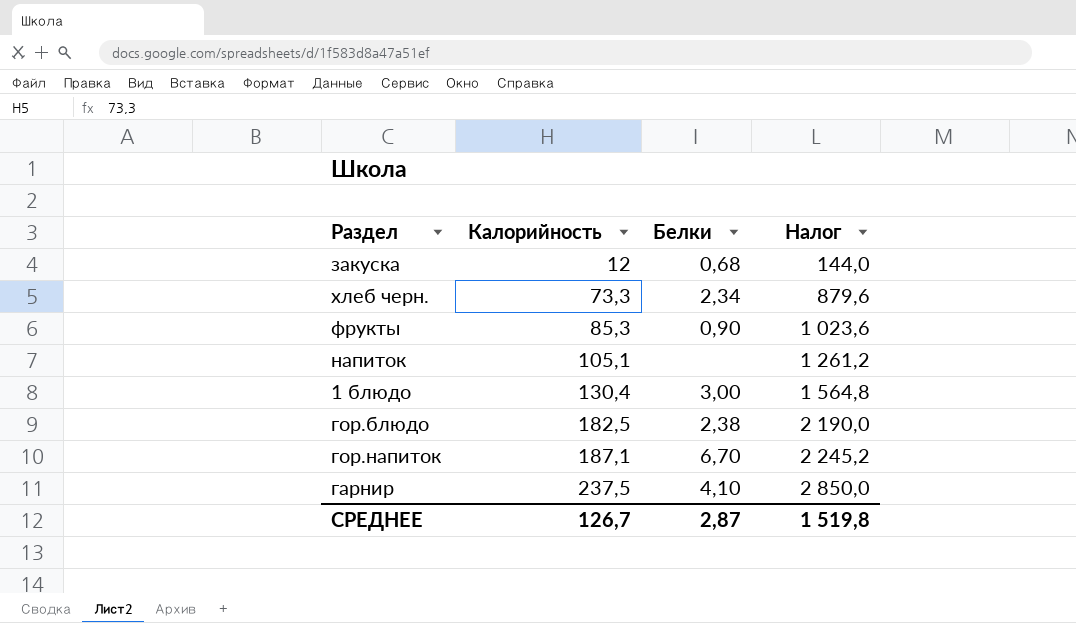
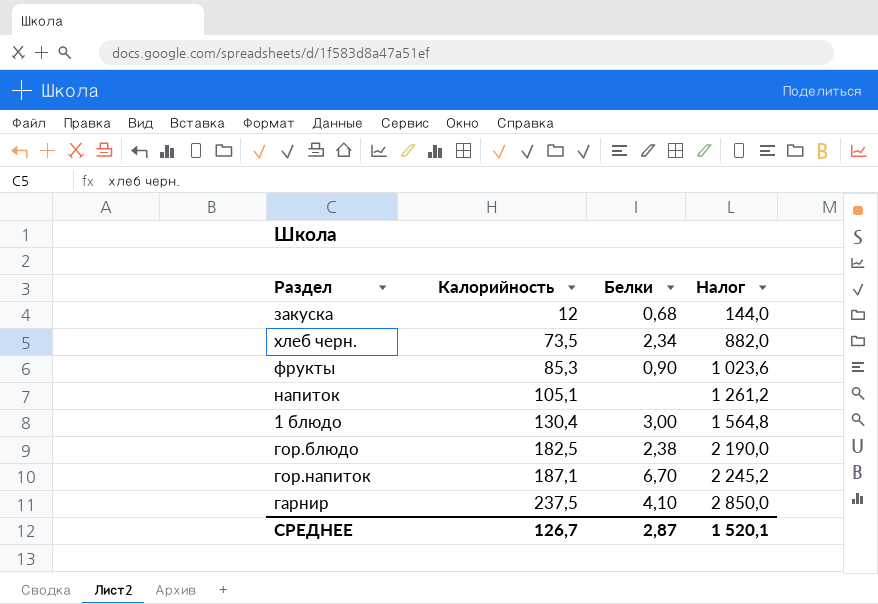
хлеб черн. | Калорийность: 73,3 -> 73,5
хлеб черн. | Налог: 879,6 -> 882,0
СРЕДНЕЕ | Налог: 1 519,8 -> 1 520,1

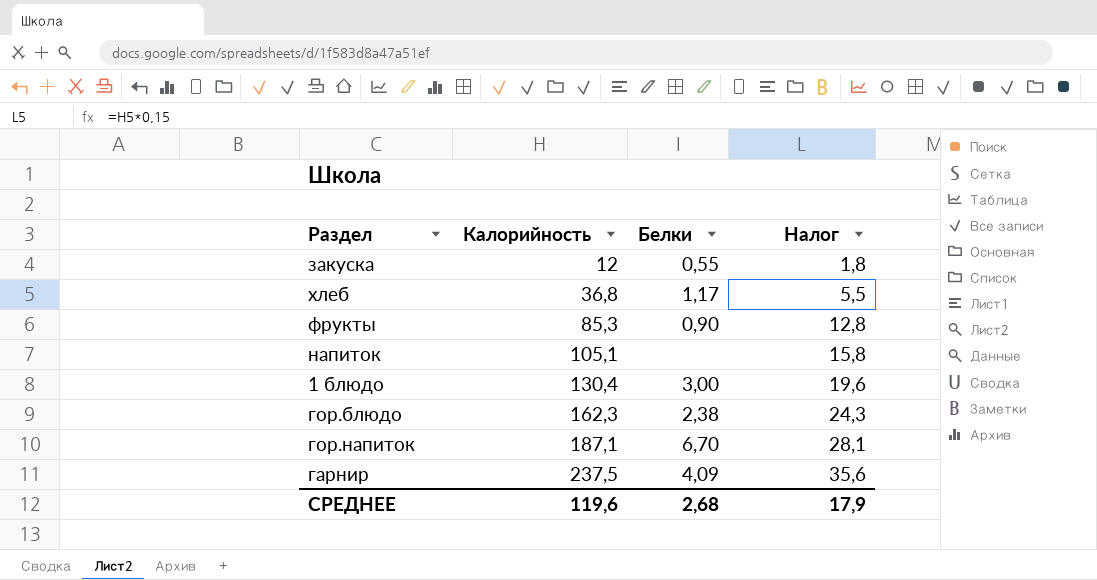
column Налог | formula: [Калорийность] * 12 -> [Калорийность] * 0,15
row хлеб черн.: 73,5 | 2,34 | 882,0 -> none
закуска | Белки: 0,68 -> 0,55
row хлеб: none -> 36,8 | 1,17 | 5,5
гор.блюдо | Калорийность: 182,5 -> 162,3
гарнир | Белки: 4,10 -> 4,09
СРЕДНЕЕ | Калорийность: 126,7 -> 119,6
СРЕДНЕЕ | Белки: 2,87 -> 2,68
СРЕДНЕЕ | Налог: 1 520,1 -> 17,9

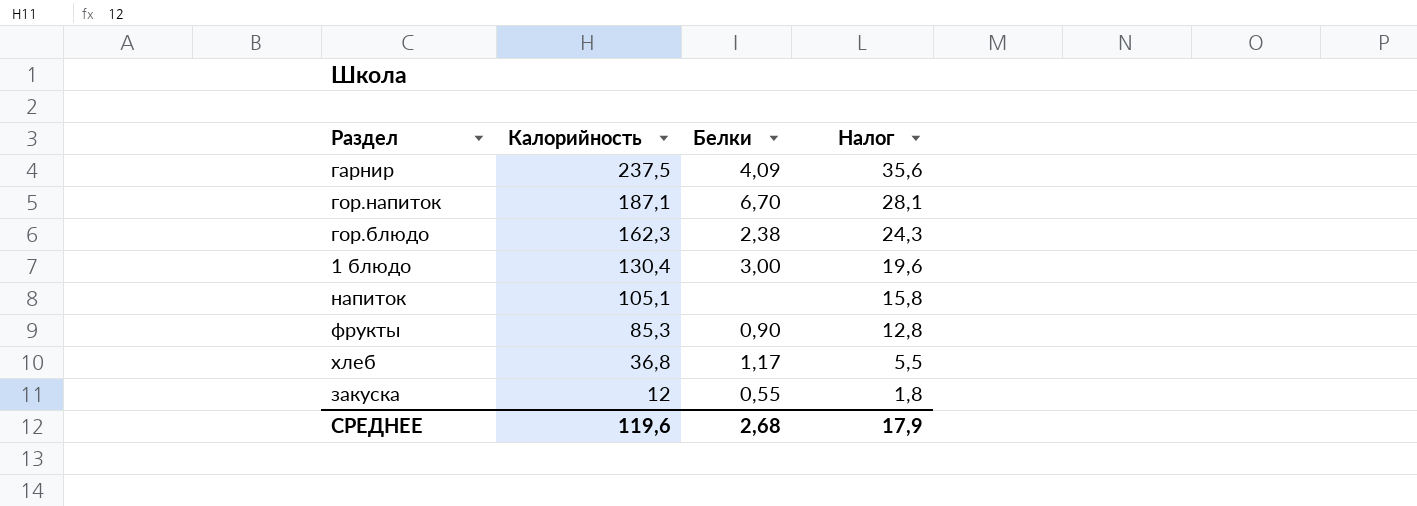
row order: Калорийность ascending -> Калорийность descending

